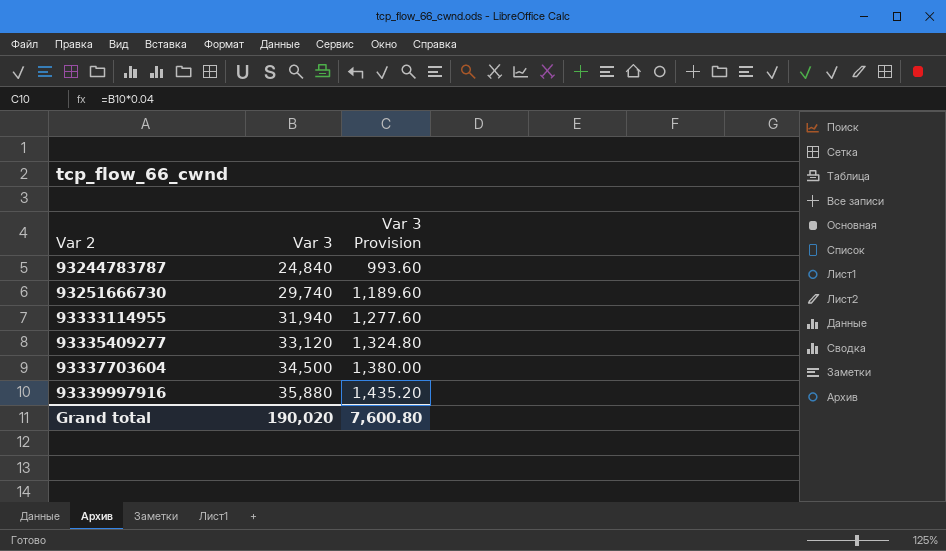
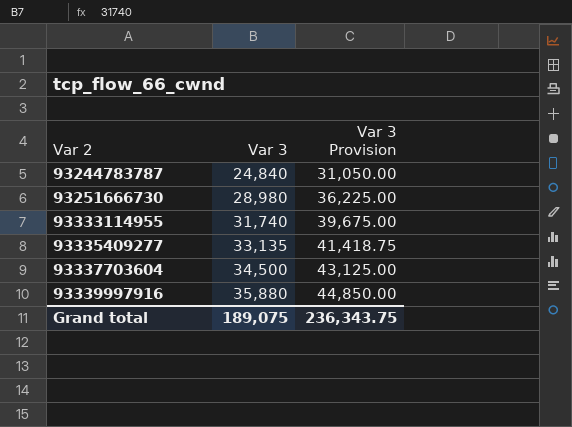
column Var 3 Provision | formula: [Var 3] * 0.04 -> [Var 3] * 1.25
93251666730 | Var 3: 29,740 -> 28,980
93333114955 | Var 3: 31,940 -> 31,740
93335409277 | Var 3: 33,120 -> 33,135
Grand total | Var 3: 190,020 -> 189,075
Grand total | Var 3 Provision: 7,600.80 -> 236,343.75

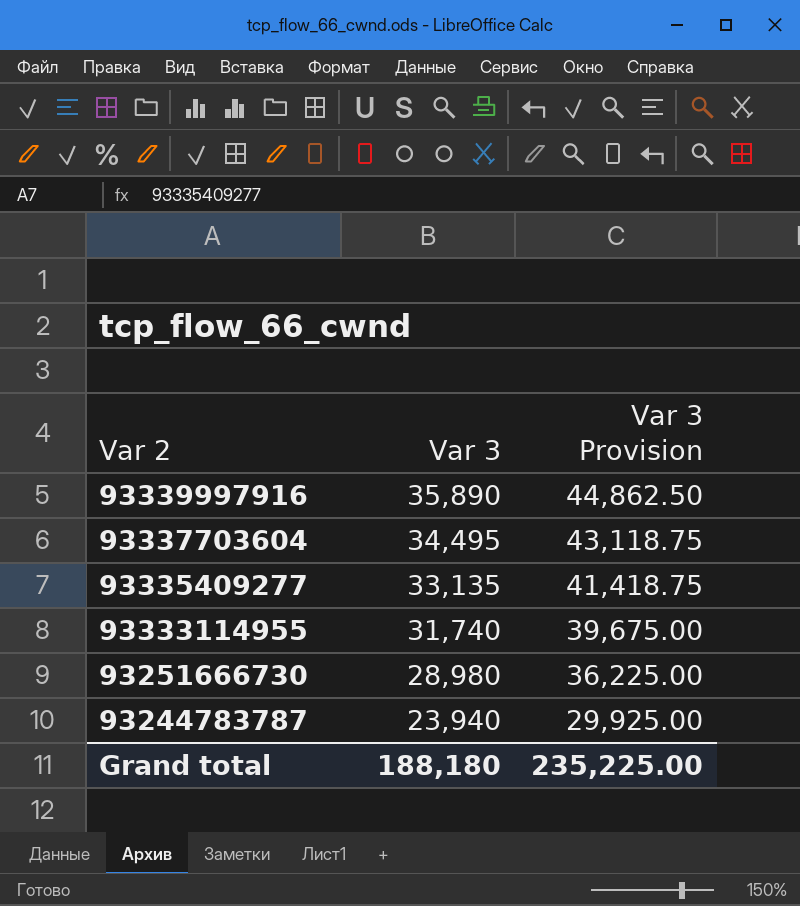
row order: Var 2 ascending -> Var 2 descending
93339997916 | Var 3: 35,880 -> 35,890
93339997916 | Var 3 Provision: 44,850.00 -> 44,862.50
93337703604 | Var 3: 34,500 -> 34,495
93337703604 | Var 3 Provision: 43,125.00 -> 43,118.75
93244783787 | Var 3: 24,840 -> 23,940
93244783787 | Var 3 Provision: 31,050.00 -> 29,925.00
Grand total | Var 3: 189,075 -> 188,180
Grand total | Var 3 Provision: 236,343.75 -> 235,225.00

